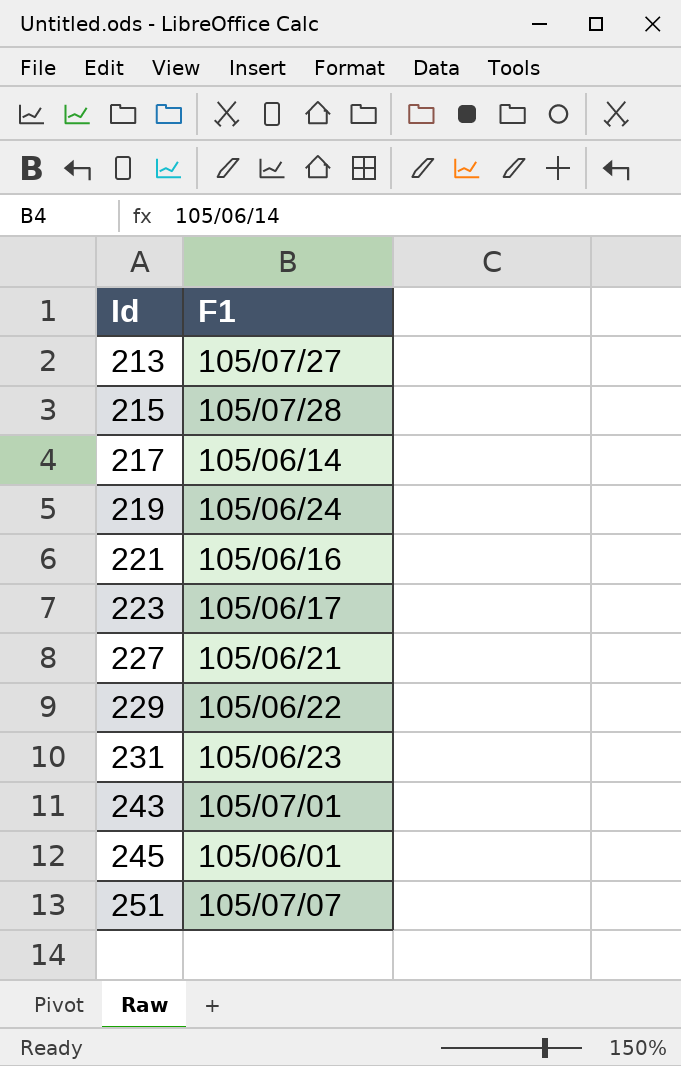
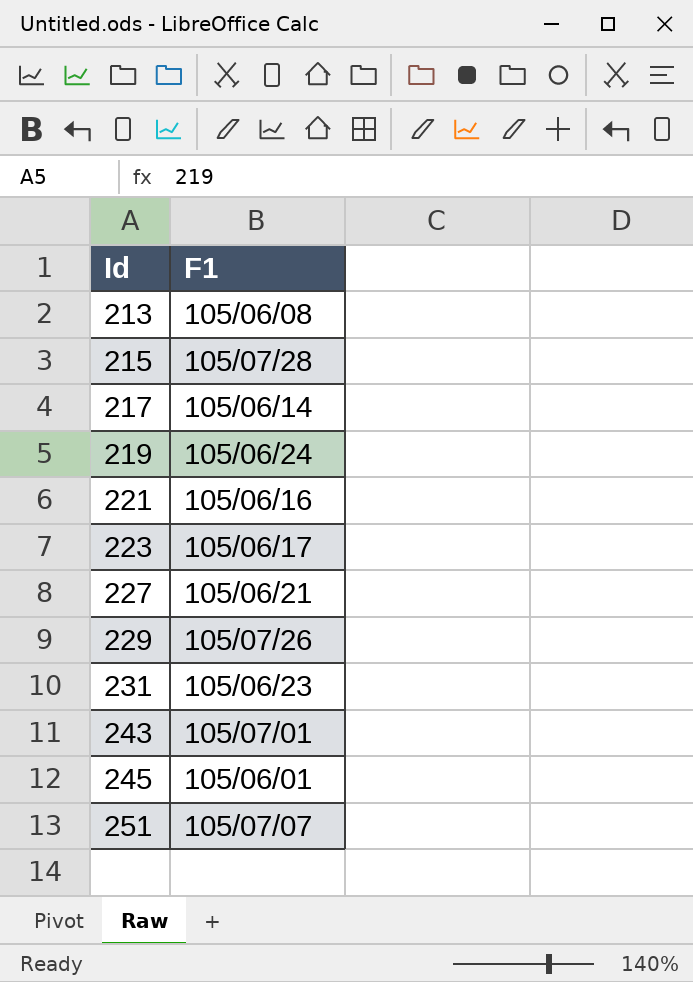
213 | F1: 105/07/27 -> 105/06/08
229 | F1: 105/06/22 -> 105/07/26

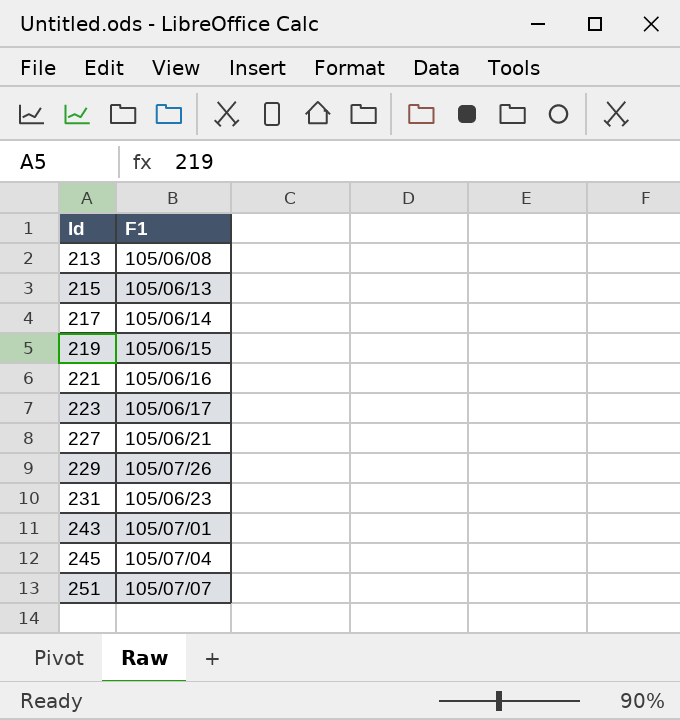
215 | F1: 105/07/28 -> 105/06/13
219 | F1: 105/06/24 -> 105/06/15
245 | F1: 105/06/01 -> 105/07/04

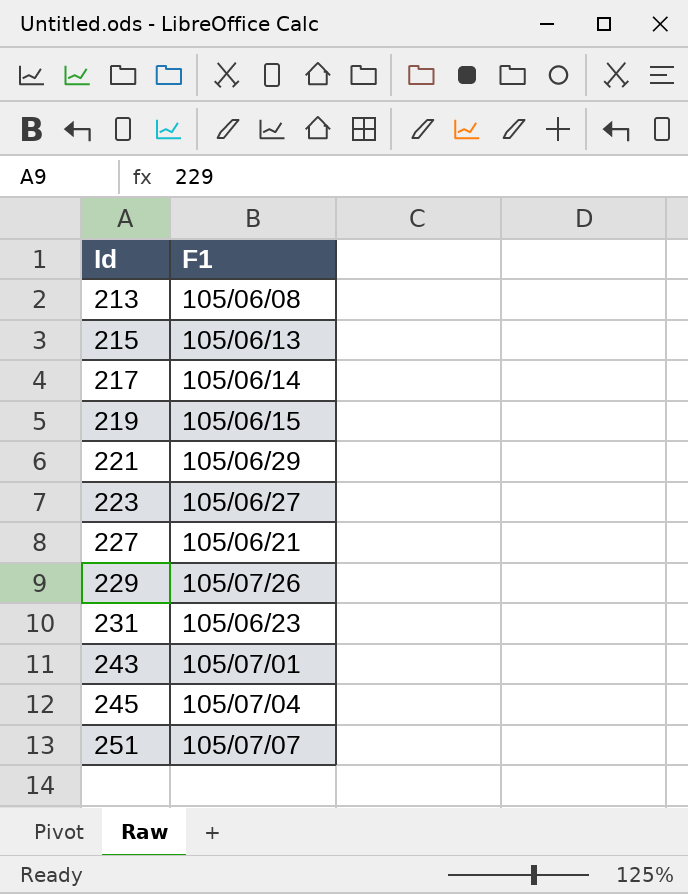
221 | F1: 105/06/16 -> 105/06/29
223 | F1: 105/06/17 -> 105/06/27

